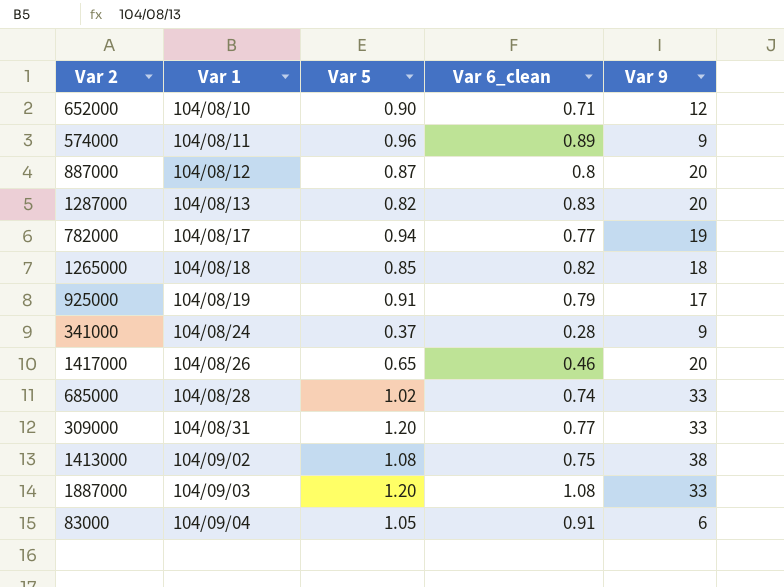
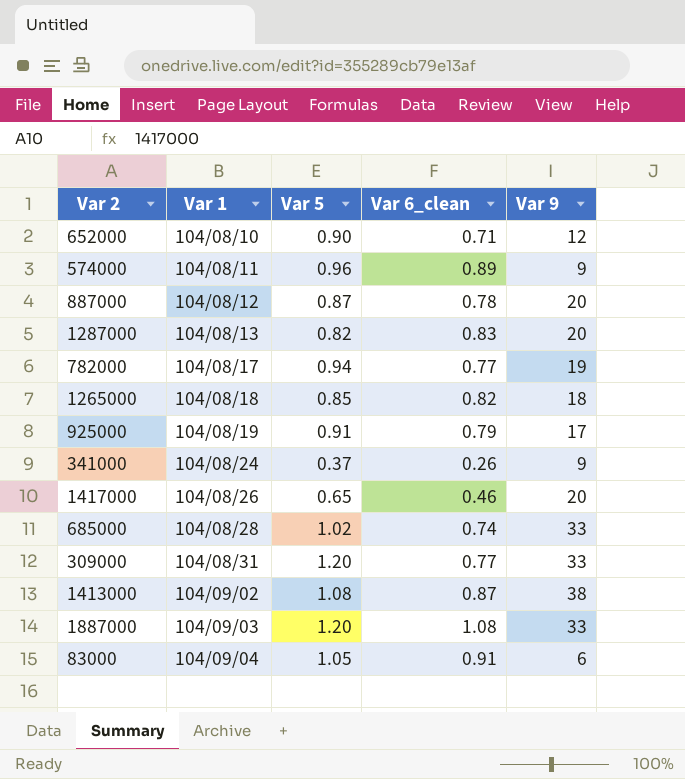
887000 | Var 6_clean: 0.8 -> 0.78
341000 | Var 6_clean: 0.28 -> 0.26
1413000 | Var 6_clean: 0.75 -> 0.87

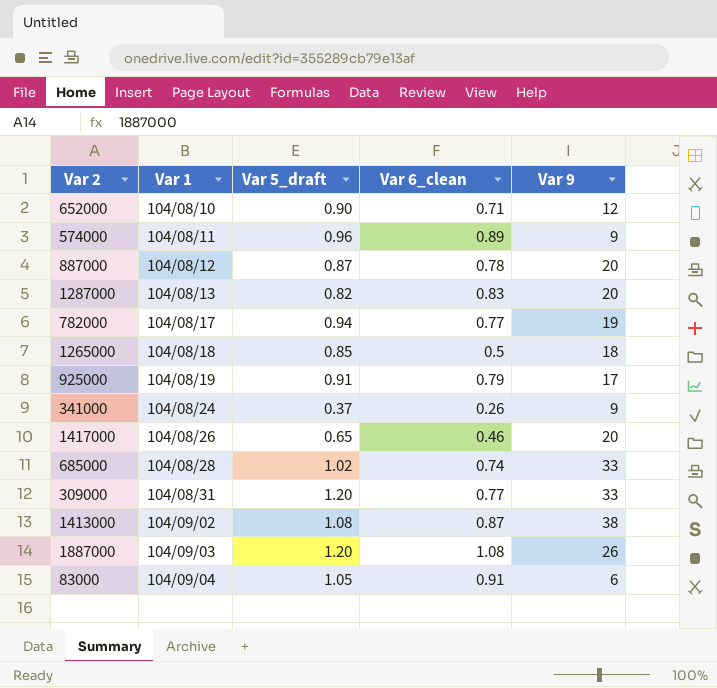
column name: Var 5 -> Var 5_draft
1265000 | Var 6_clean: 0.82 -> 0.5
1887000 | Var 9: 33 -> 26

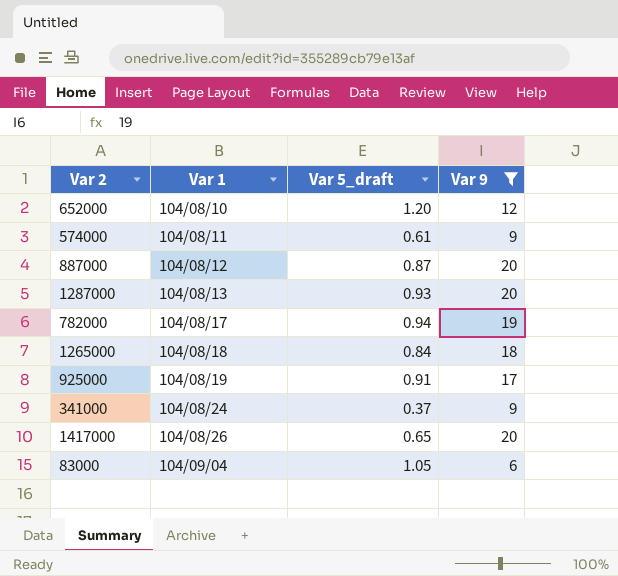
filter: none -> Var 9 <= 20
column Var 6_clean | position: 4 -> none
652000 | Var 5_draft: 0.90 -> 1.20
574000 | Var 5_draft: 0.96 -> 0.61
1287000 | Var 5_draft: 0.82 -> 0.93
1265000 | Var 5_draft: 0.85 -> 0.84

